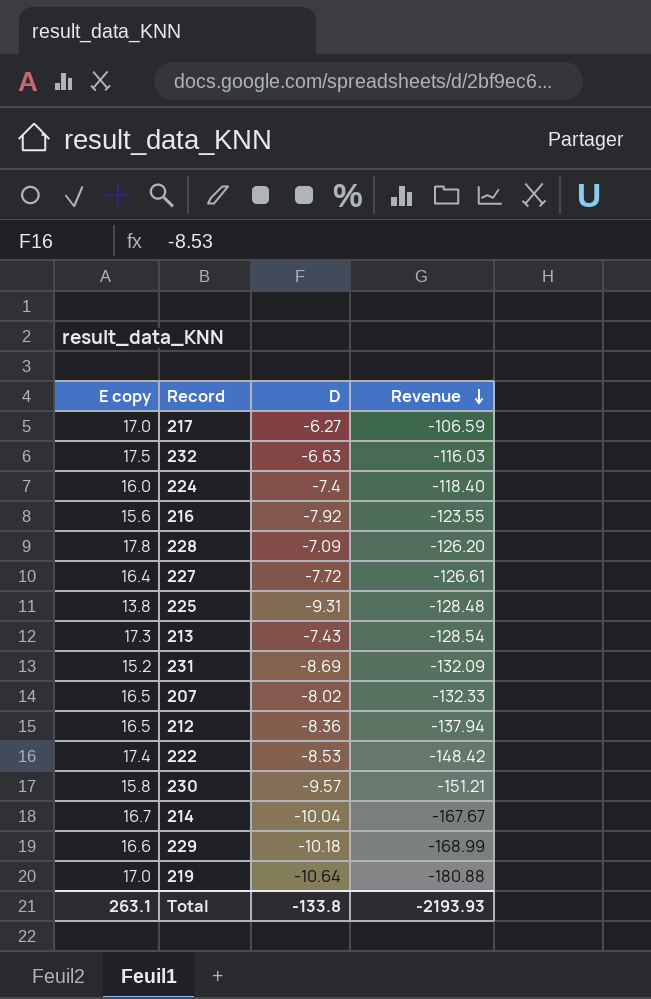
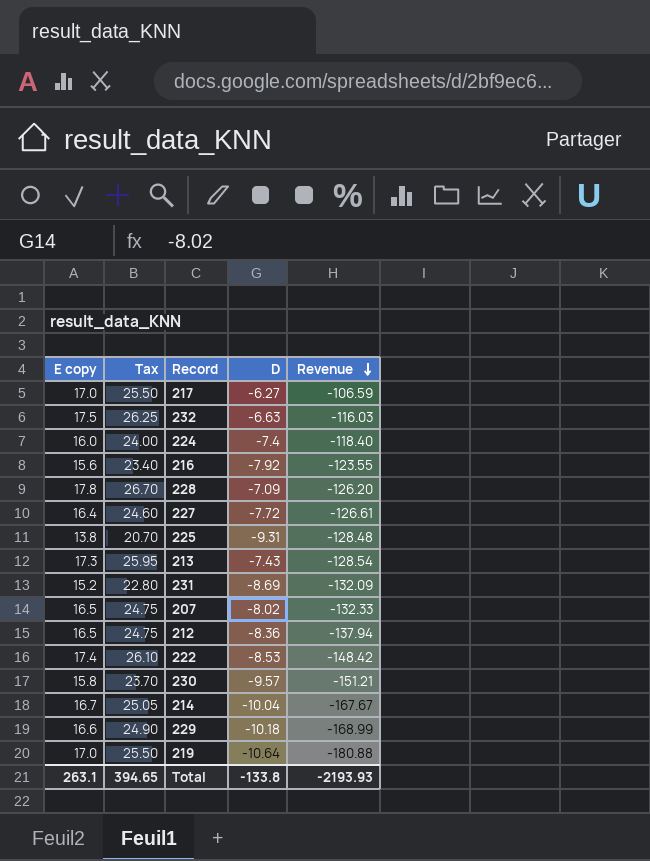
column Tax | formula: none -> [E copy] * 1.5

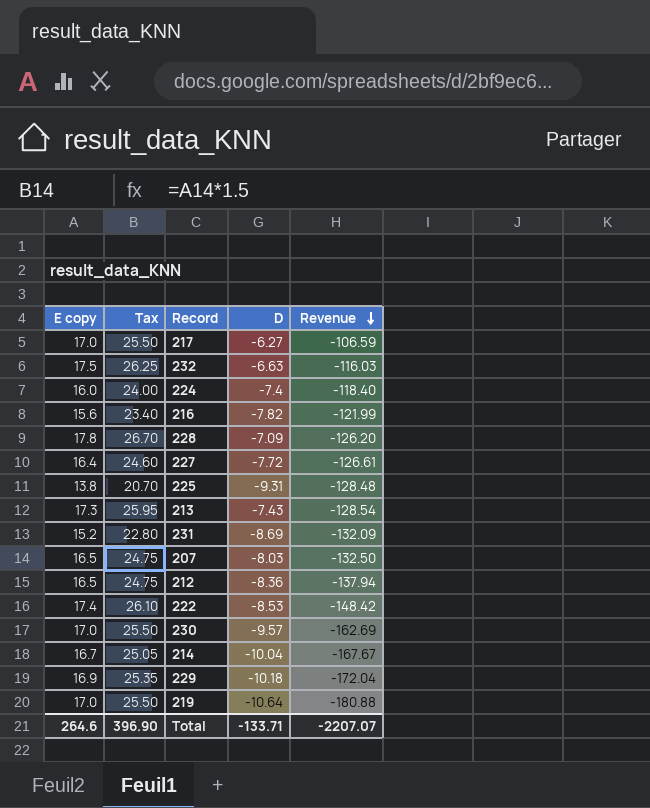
216 | D: -7.92 -> -7.82
216 | Revenue: -123.55 -> -121.99
207 | D: -8.02 -> -8.03
207 | Revenue: -132.33 -> -132.50
230 | E copy: 15.8 -> 17.0
230 | Tax: 23.70 -> 25.50
230 | Revenue: -151.21 -> -162.69
229 | E copy: 16.6 -> 16.9
229 | Tax: 24.90 -> 25.35
229 | Revenue: -168.99 -> -172.04
Total | E copy: 263.1 -> 264.6
Total | Tax: 394.65 -> 396.90
Total | D: -133.8 -> -133.71
Total | Revenue: -2193.93 -> -2207.07

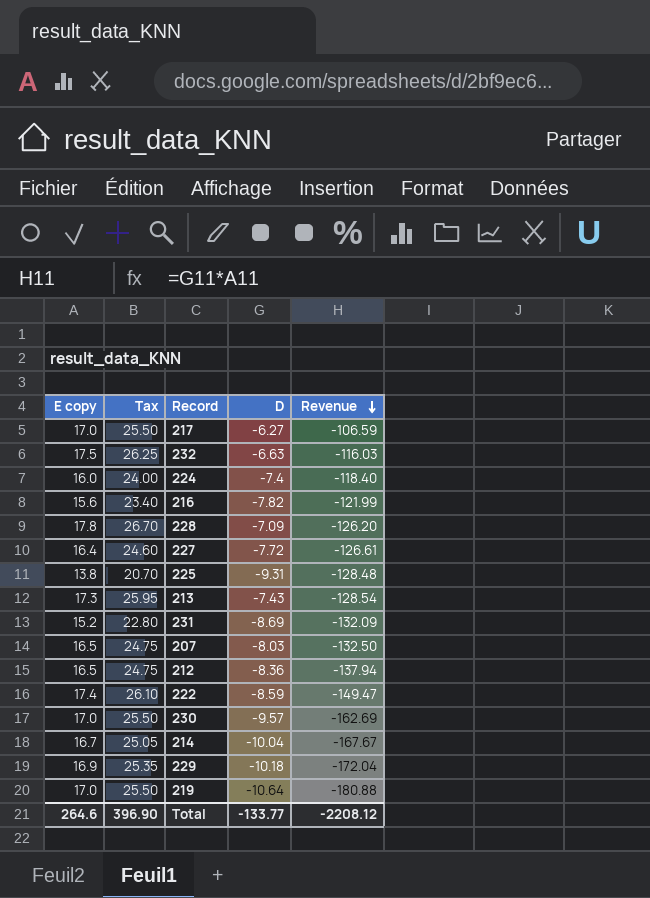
222 | D: -8.53 -> -8.59
222 | Revenue: -148.42 -> -149.47
Total | D: -133.71 -> -133.77
Total | Revenue: -2207.07 -> -2208.12

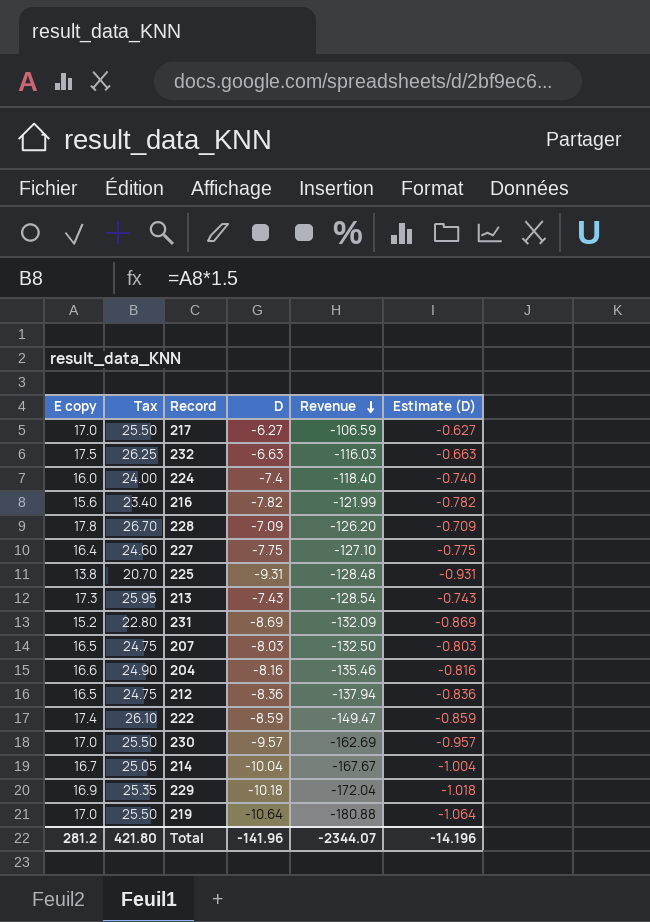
column Estimate (D) | formula: none -> [D] * 0.1
227 | D: -7.72 -> -7.75
227 | Revenue: -126.61 -> -127.10
row 204: none -> 16.6 | 24.90 | -8.16 | -135.46 | -0.816
Total | E copy: 264.6 -> 281.2
Total | Tax: 396.90 -> 421.80
Total | D: -133.77 -> -141.96
Total | Revenue: -2208.12 -> -2344.07

